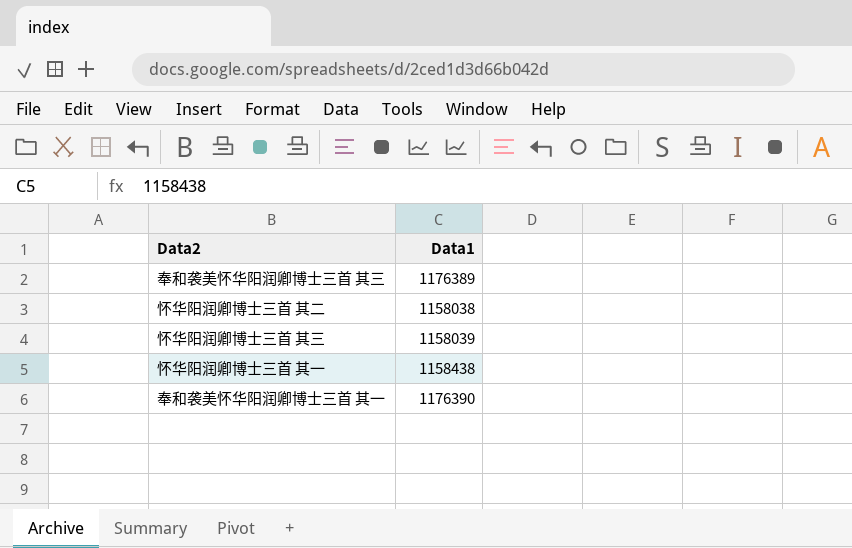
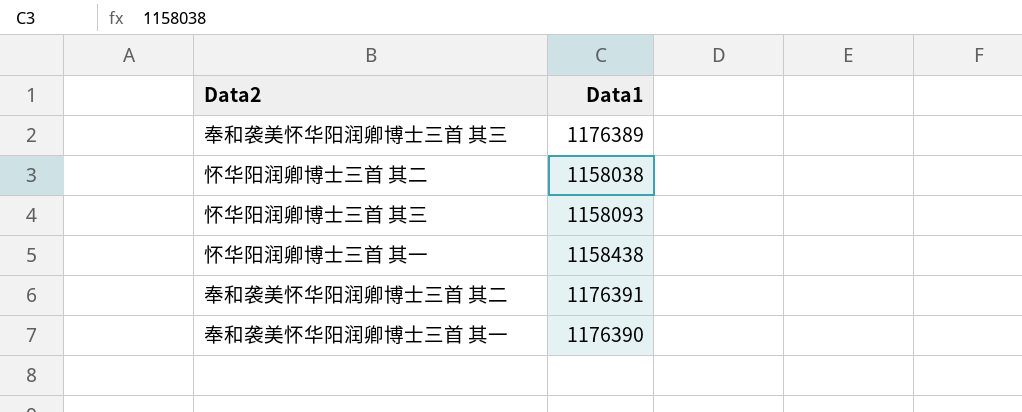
怀华阳润卿博士三首 其三 | Data1: 1158039 -> 1158093
row 奉和袭美怀华阳润卿博士三首 其二: none -> 1176391

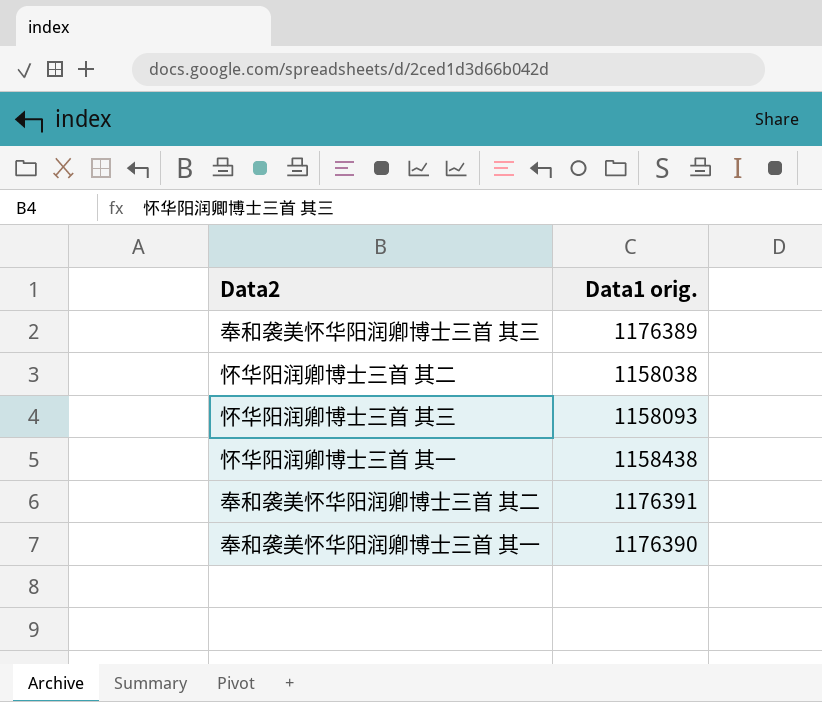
column name: Data1 -> Data1 orig.

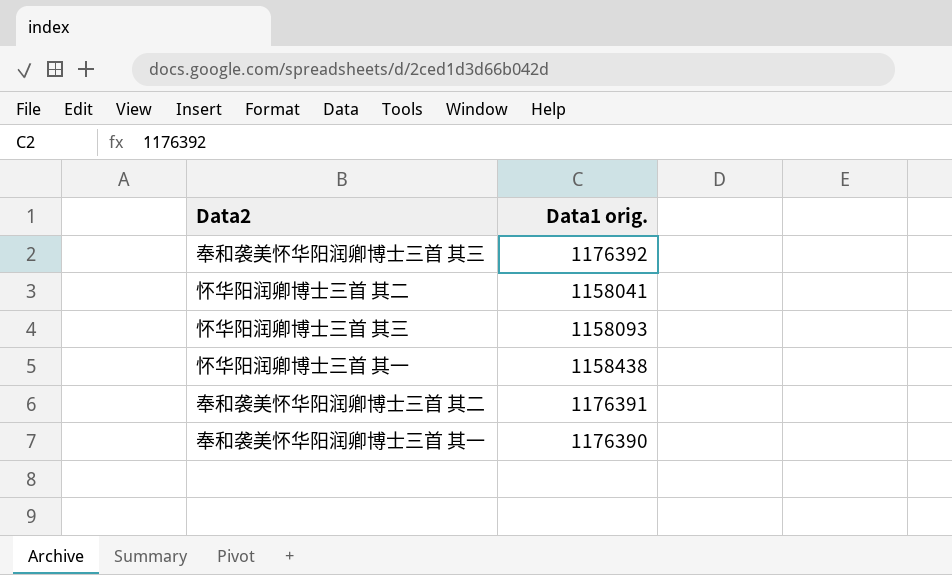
奉和袭美怀华阳润卿博士三首 其三 | Data1 orig.: 1176389 -> 1176392
怀华阳润卿博士三首 其二 | Data1 orig.: 1158038 -> 1158041

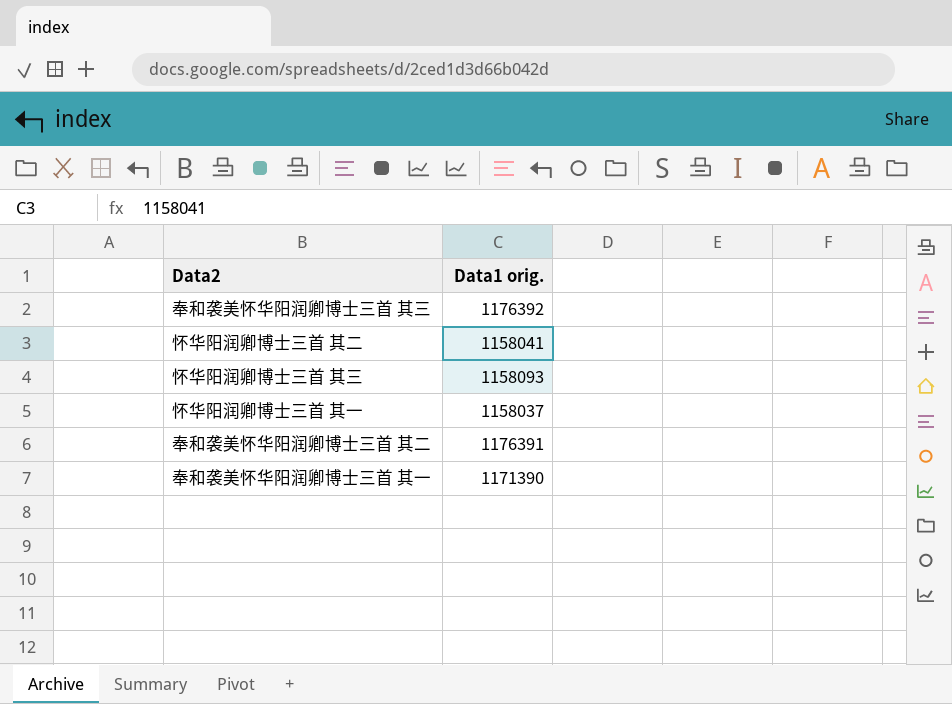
怀华阳润卿博士三首 其一 | Data1 orig.: 1158438 -> 1158037
奉和袭美怀华阳润卿博士三首 其一 | Data1 orig.: 1176390 -> 1171390

